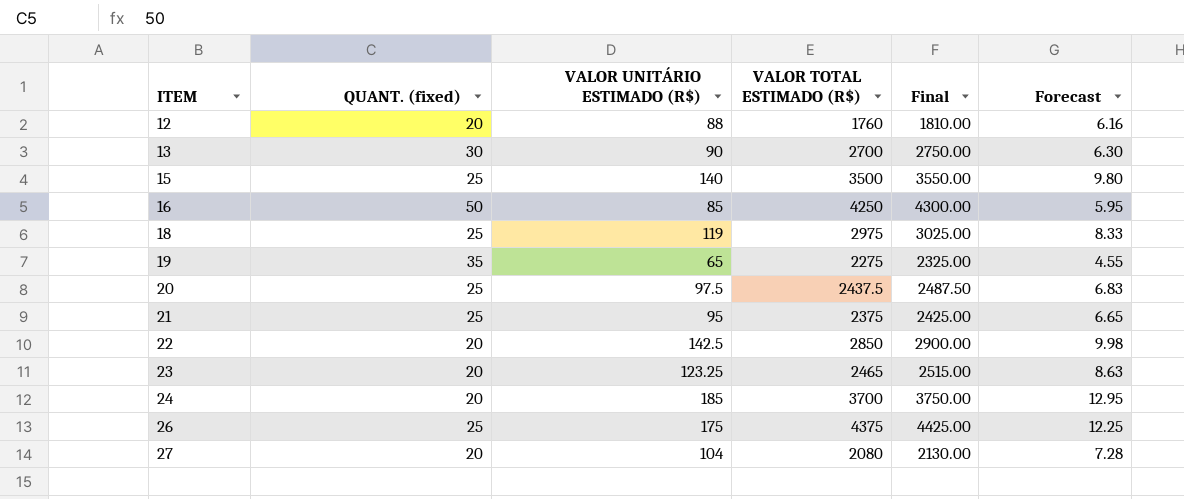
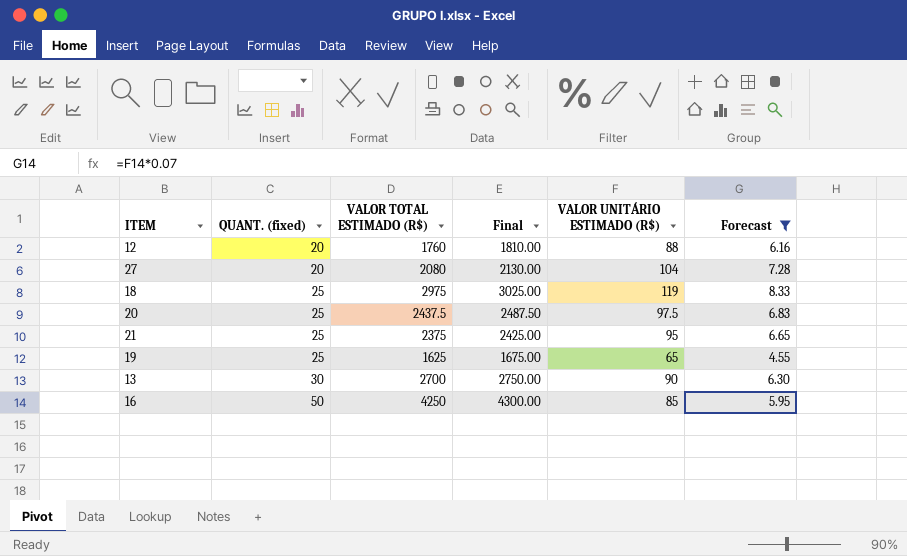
filter: none -> Forecast <= 8.33
row order: ITEM ascending -> QUANT. (fixed) ascending
column VALOR UNITÁRIO ESTIMADO (R$) | position: 3 -> 5
19 | QUANT. (fixed): 35 -> 25
19 | VALOR TOTAL ESTIMADO (R$): 2275 -> 1625
19 | Final: 2325.00 -> 1675.00

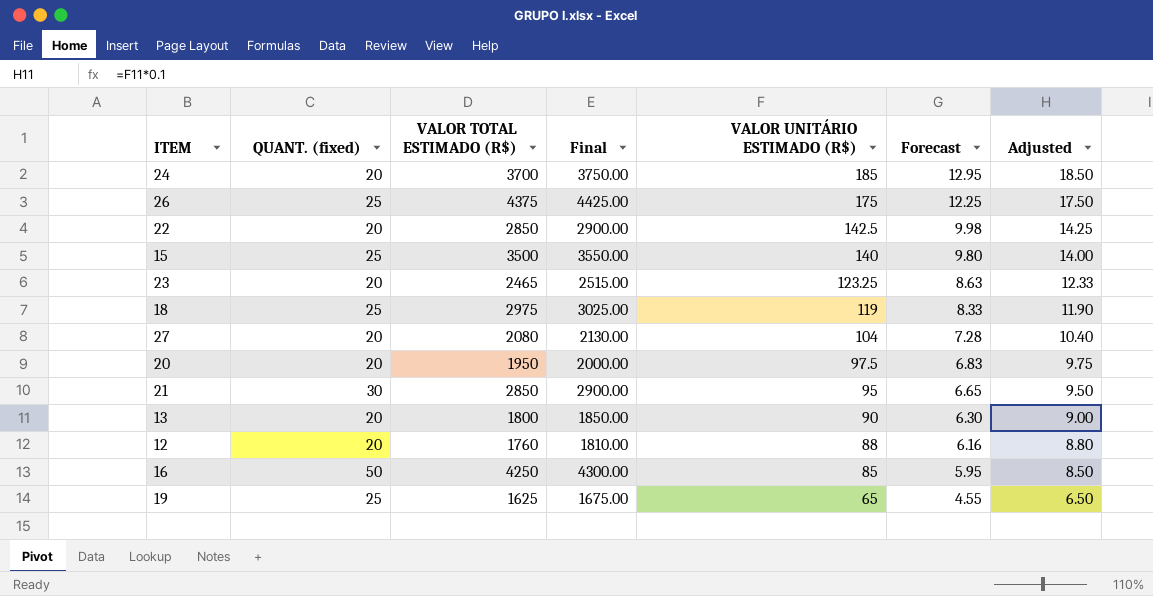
filter: Forecast <= 8.33 -> none
row order: QUANT. (fixed) ascending -> VALOR UNITÁRIO ESTIMADO (R$) descending
column Adjusted | formula: none -> [VALOR UNITÁRIO ESTIMADO (R$)] * 0.1
20 | QUANT. (fixed): 25 -> 20
20 | VALOR TOTAL ESTIMADO (R$): 2437.5 -> 1950
20 | Final: 2487.50 -> 2000.00
21 | QUANT. (fixed): 25 -> 30
21 | VALOR TOTAL ESTIMADO (R$): 2375 -> 2850
21 | Final: 2425.00 -> 2900.00
13 | QUANT. (fixed): 30 -> 20
13 | VALOR TOTAL ESTIMADO (R$): 2700 -> 1800
13 | Final: 2750.00 -> 1850.00

